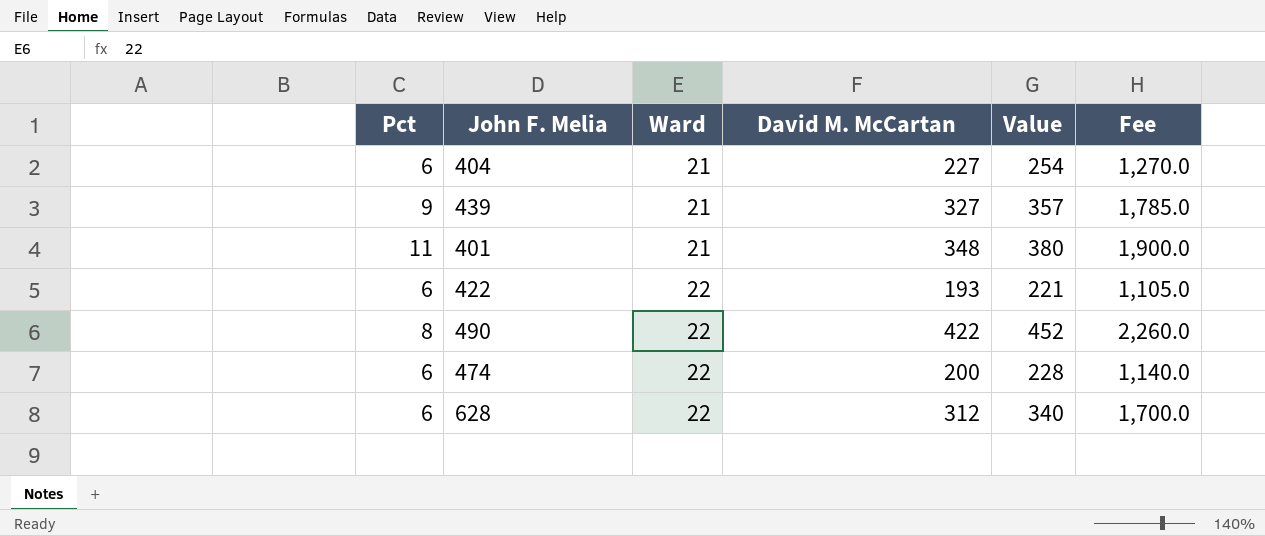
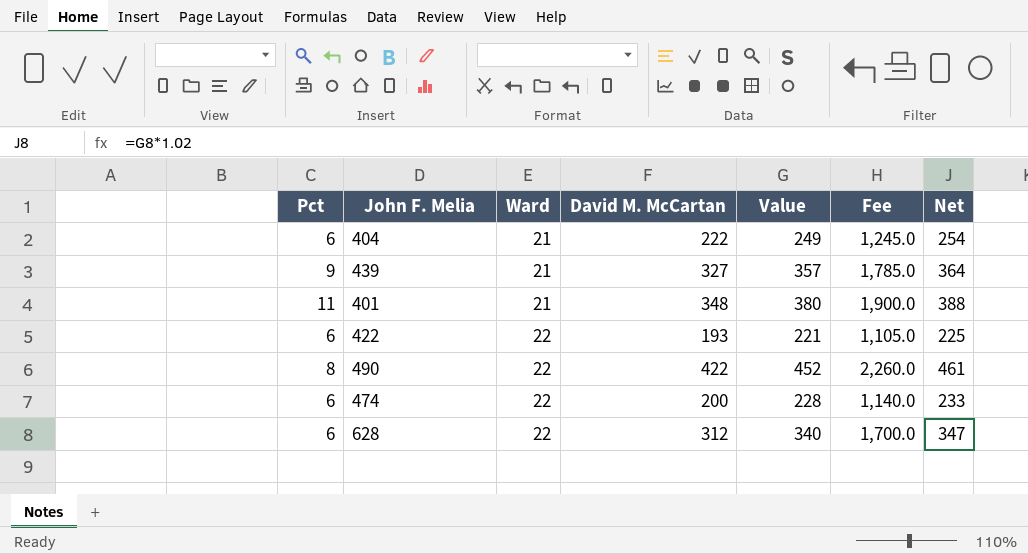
column Net | formula: none -> [Value] * 1.02
404 | David M. McCartan: 227 -> 222
404 | Value: 254 -> 249
404 | Fee: 1,270.0 -> 1,245.0

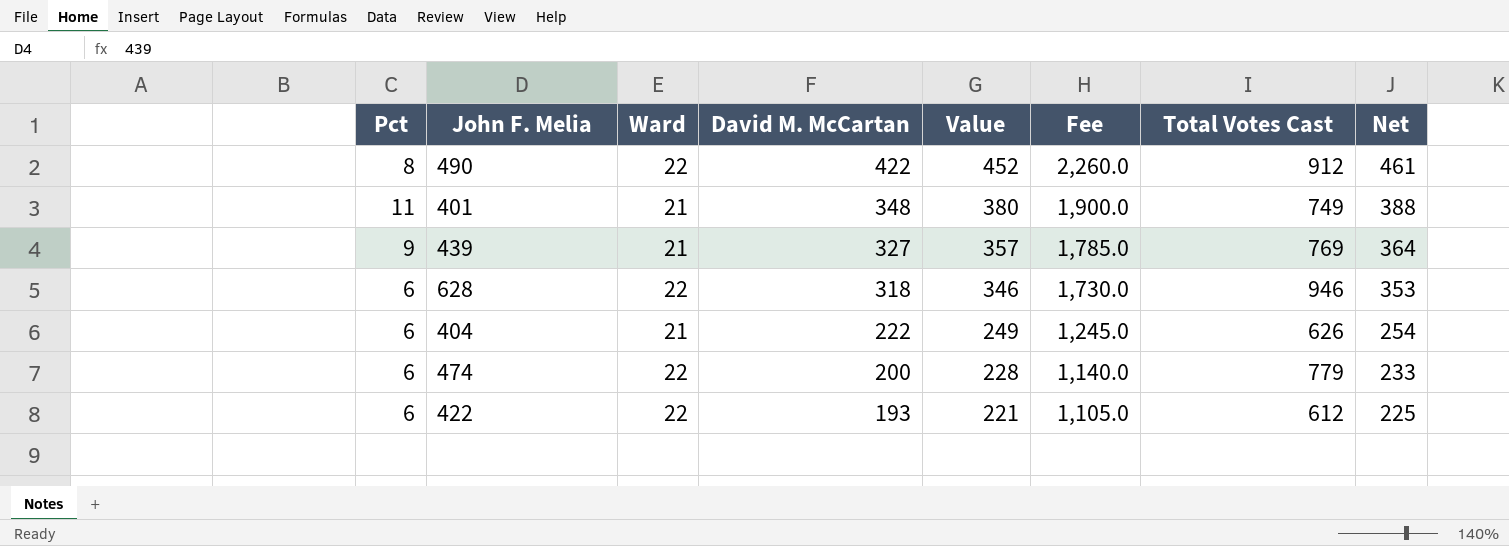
row order: Ward ascending -> David M. McCartan descending
column Total Votes Cast | position: none -> 7
628 | David M. McCartan: 312 -> 318
628 | Value: 340 -> 346
628 | Fee: 1,700.0 -> 1,730.0
628 | Net: 347 -> 353

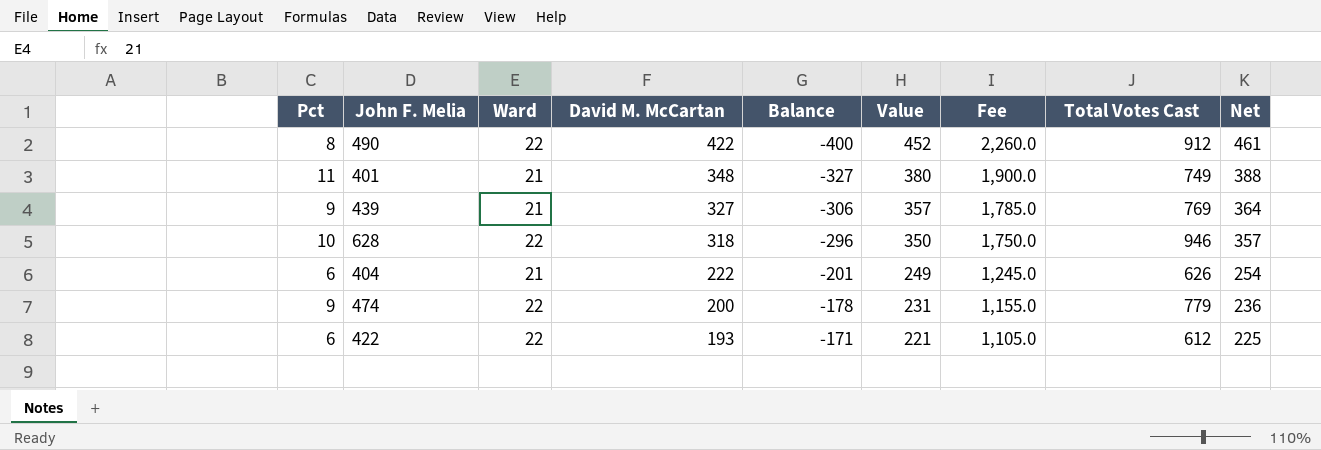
column Balance | formula: none -> [Ward] - [David M. McCartan]
628 | Pct: 6 -> 10
628 | Value: 346 -> 350
628 | Fee: 1,730.0 -> 1,750.0
628 | Net: 353 -> 357
474 | Pct: 6 -> 9
474 | Value: 228 -> 231
474 | Fee: 1,140.0 -> 1,155.0
474 | Net: 233 -> 236

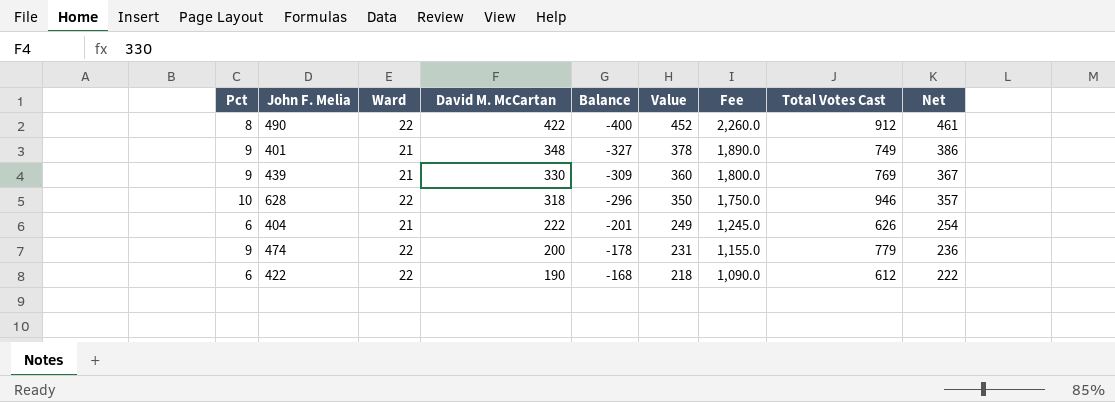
401 | Pct: 11 -> 9
401 | Value: 380 -> 378
401 | Fee: 1,900.0 -> 1,890.0
401 | Net: 388 -> 386
439 | David M. McCartan: 327 -> 330
439 | Balance: -306 -> -309
439 | Value: 357 -> 360
439 | Fee: 1,785.0 -> 1,800.0
439 | Net: 364 -> 367
422 | David M. McCartan: 193 -> 190
422 | Balance: -171 -> -168
422 | Value: 221 -> 218
422 | Fee: 1,105.0 -> 1,090.0
422 | Net: 225 -> 222

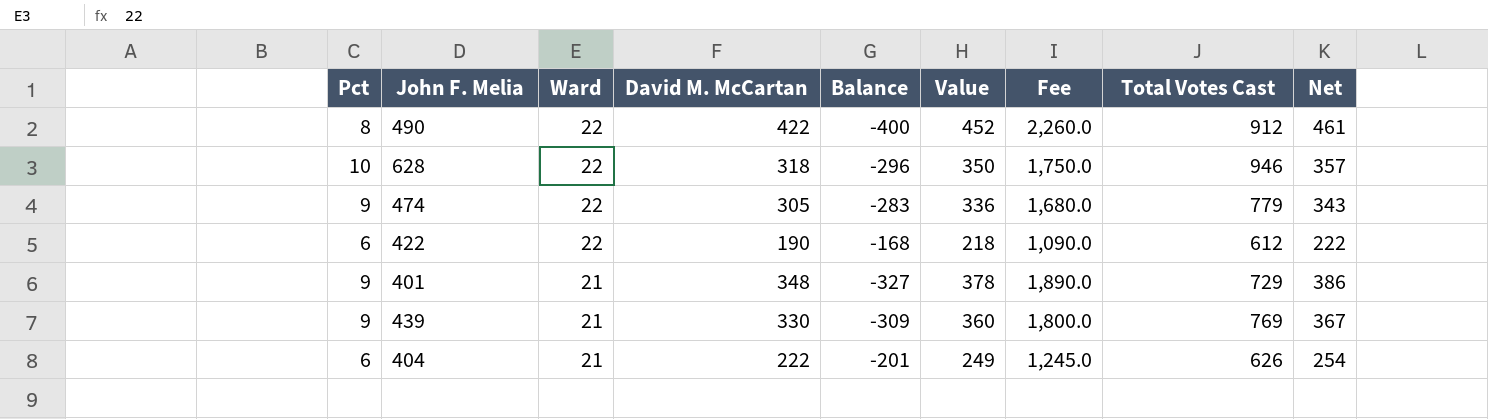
row order: David M. McCartan descending -> Ward descending
474 | David M. McCartan: 200 -> 305
474 | Balance: -178 -> -283
474 | Value: 231 -> 336
474 | Fee: 1,155.0 -> 1,680.0
474 | Net: 236 -> 343
401 | Total Votes Cast: 749 -> 729

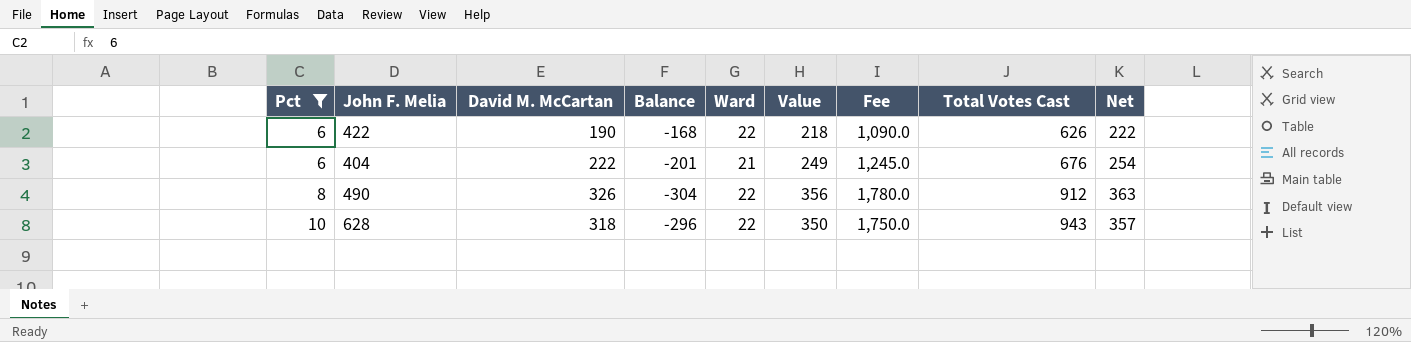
filter: none -> Pct != 9
row order: Ward descending -> Pct ascending
column Ward | position: 3 -> 5
422 | Total Votes Cast: 612 -> 626
404 | Total Votes Cast: 626 -> 676
490 | David M. McCartan: 422 -> 326
490 | Balance: -400 -> -304
490 | Value: 452 -> 356
490 | Fee: 2,260.0 -> 1,780.0
490 | Net: 461 -> 363
628 | Total Votes Cast: 946 -> 943

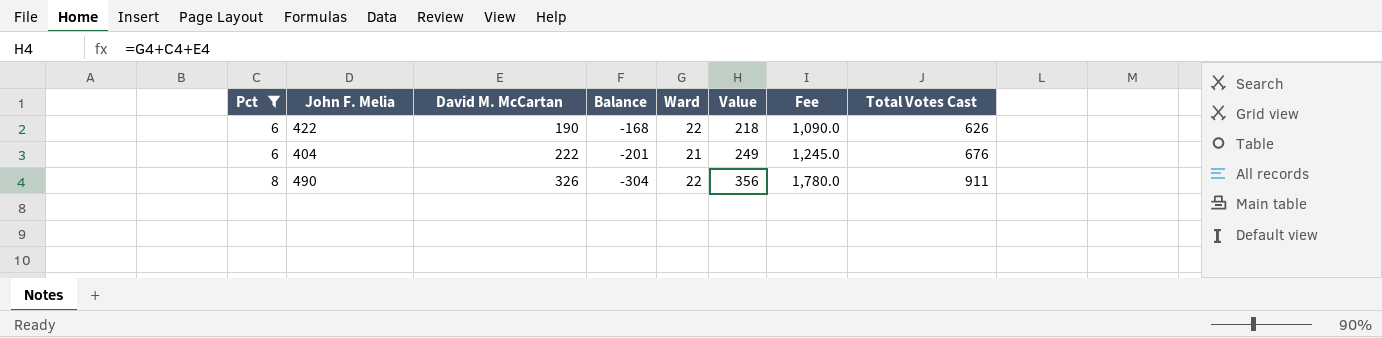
column Net | formula: [Value] * 1.02 -> none
row 628: 10 | 318 | -296 | 22 | 350 | 1,750.0 | 943 | 357 -> none
490 | Total Votes Cast: 912 -> 911

